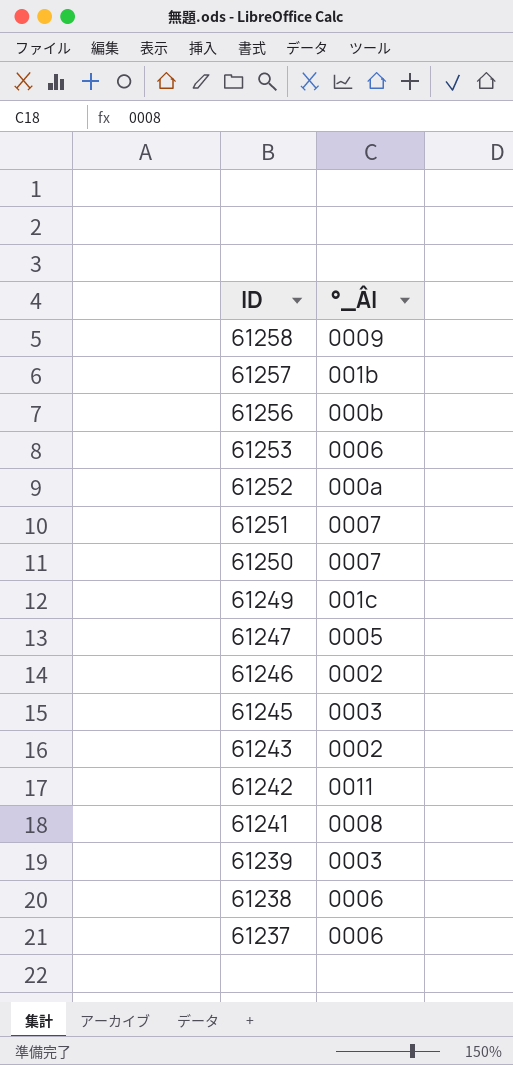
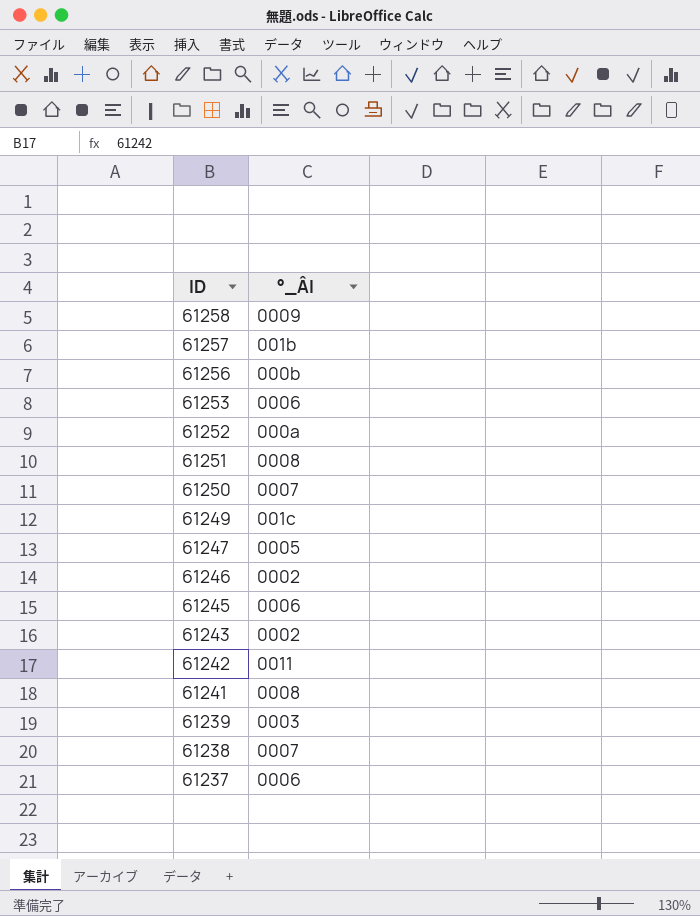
61251 | °_ÂI: 0007 -> 0008
61245 | °_ÂI: 0003 -> 0006
61238 | °_ÂI: 0006 -> 0007

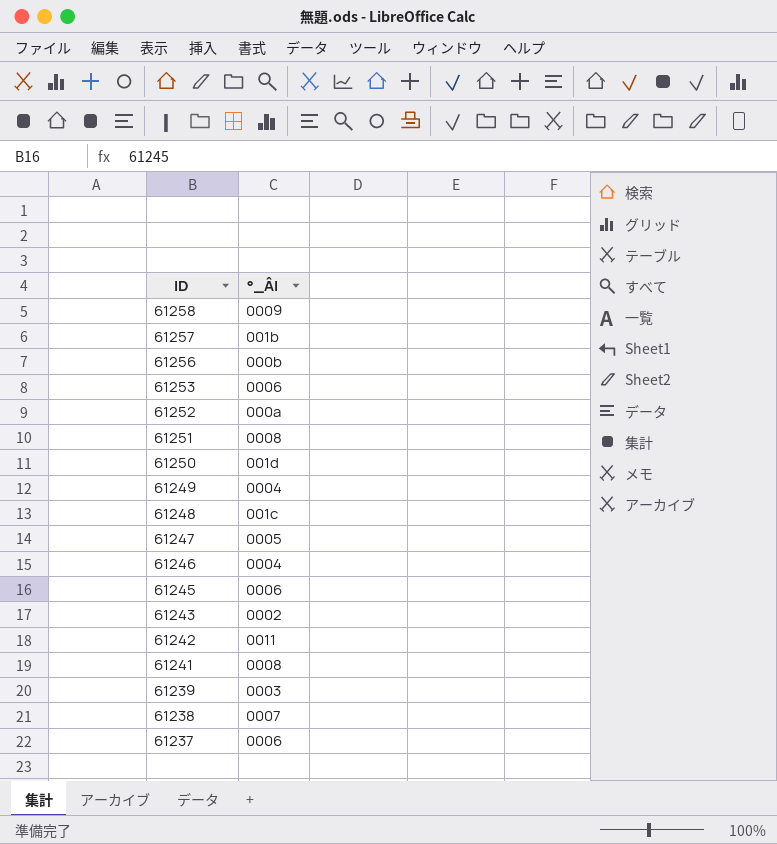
61250 | °_ÂI: 0007 -> 001d
61249 | °_ÂI: 001c -> 0004
row 61248: none -> 001c
61246 | °_ÂI: 0002 -> 0004

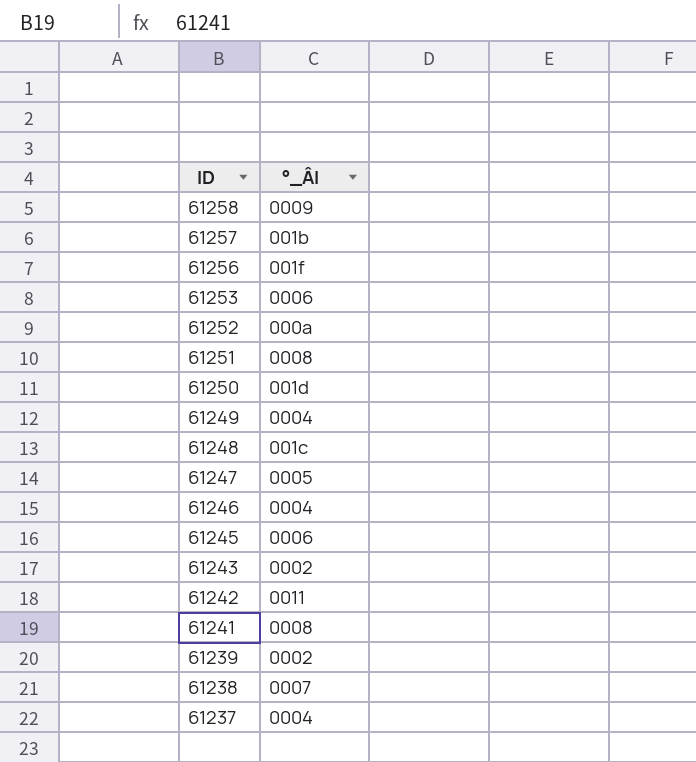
61256 | °_ÂI: 000b -> 001f
61239 | °_ÂI: 0003 -> 0002
61237 | °_ÂI: 0006 -> 0004

